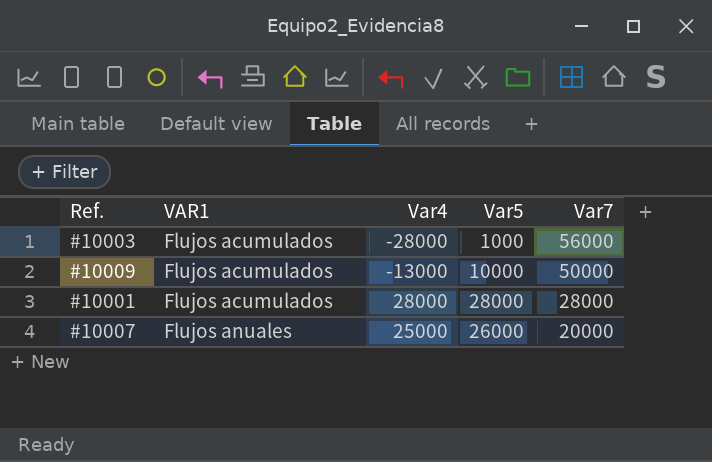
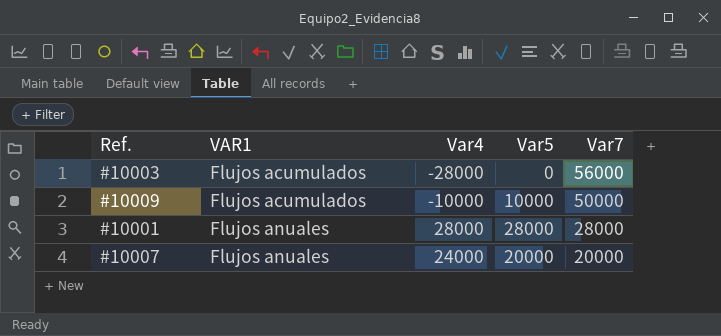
#10003 | Var5: 1000 -> 0
#10009 | Var4: -13000 -> -10000
#10001 | VAR1: Flujos acumulados -> Flujos anuales
#10007 | Var4: 25000 -> 24000
#10007 | Var5: 26000 -> 20000

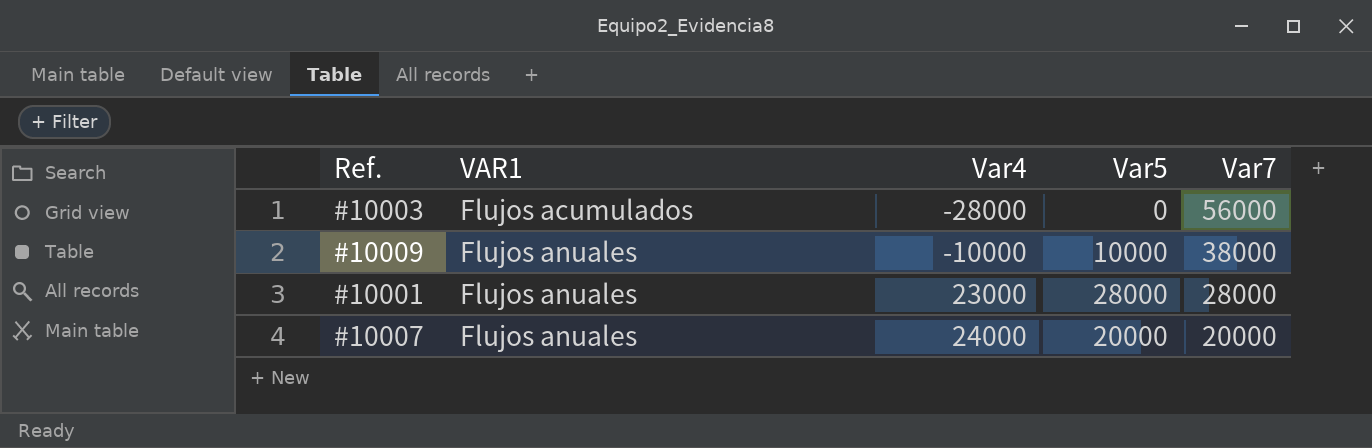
#10009 | VAR1: Flujos acumulados -> Flujos anuales
#10009 | Var7: 50000 -> 38000
#10001 | Var4: 28000 -> 23000

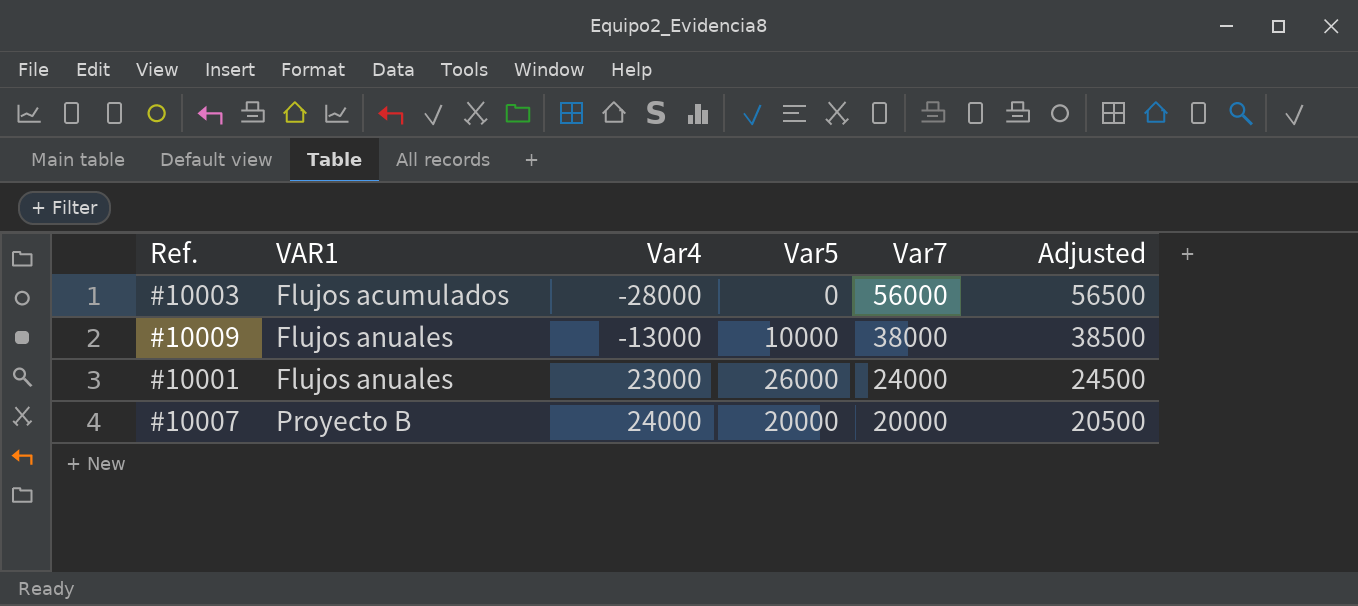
column Adjusted | formula: none -> [Var7] + 500
#10009 | Var4: -10000 -> -13000
#10001 | Var5: 28000 -> 26000
#10001 | Var7: 28000 -> 24000
#10007 | VAR1: Flujos anuales -> Proyecto B

